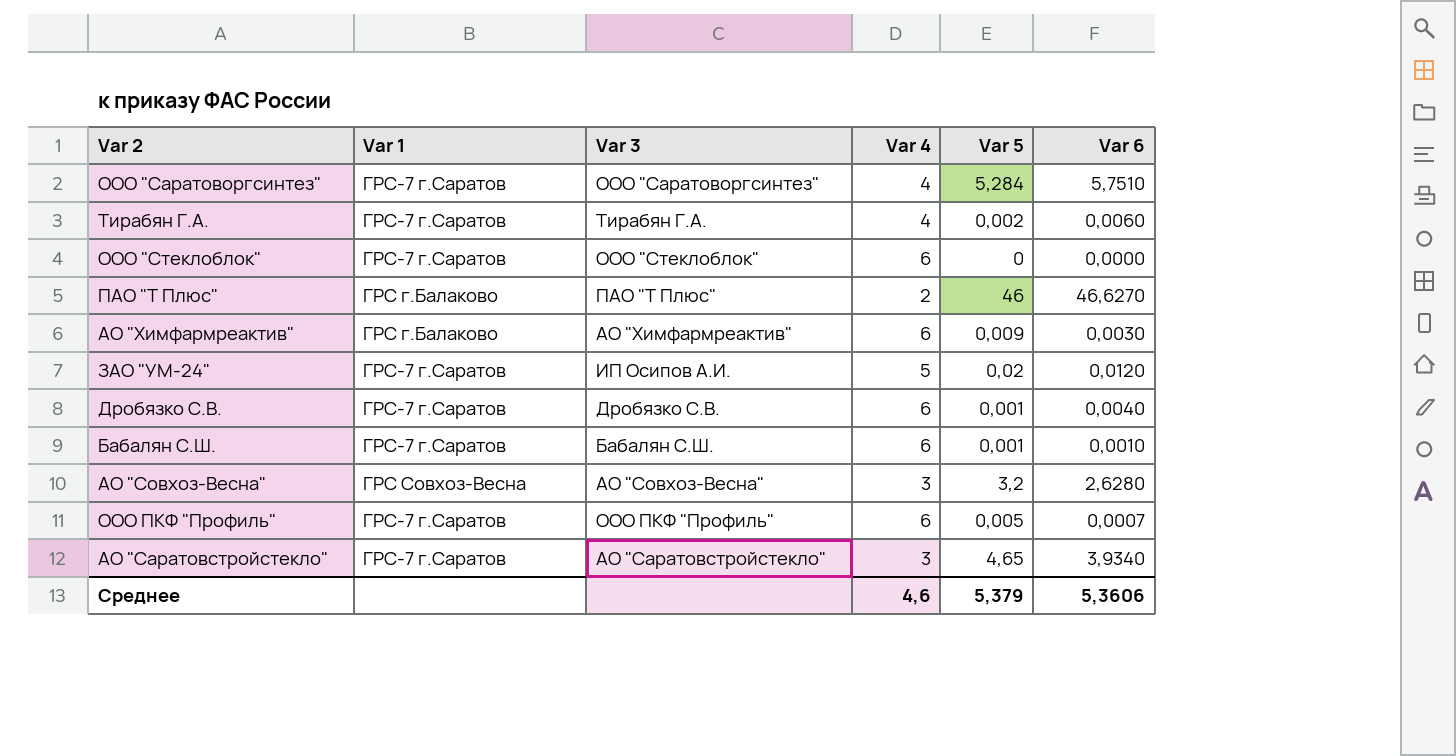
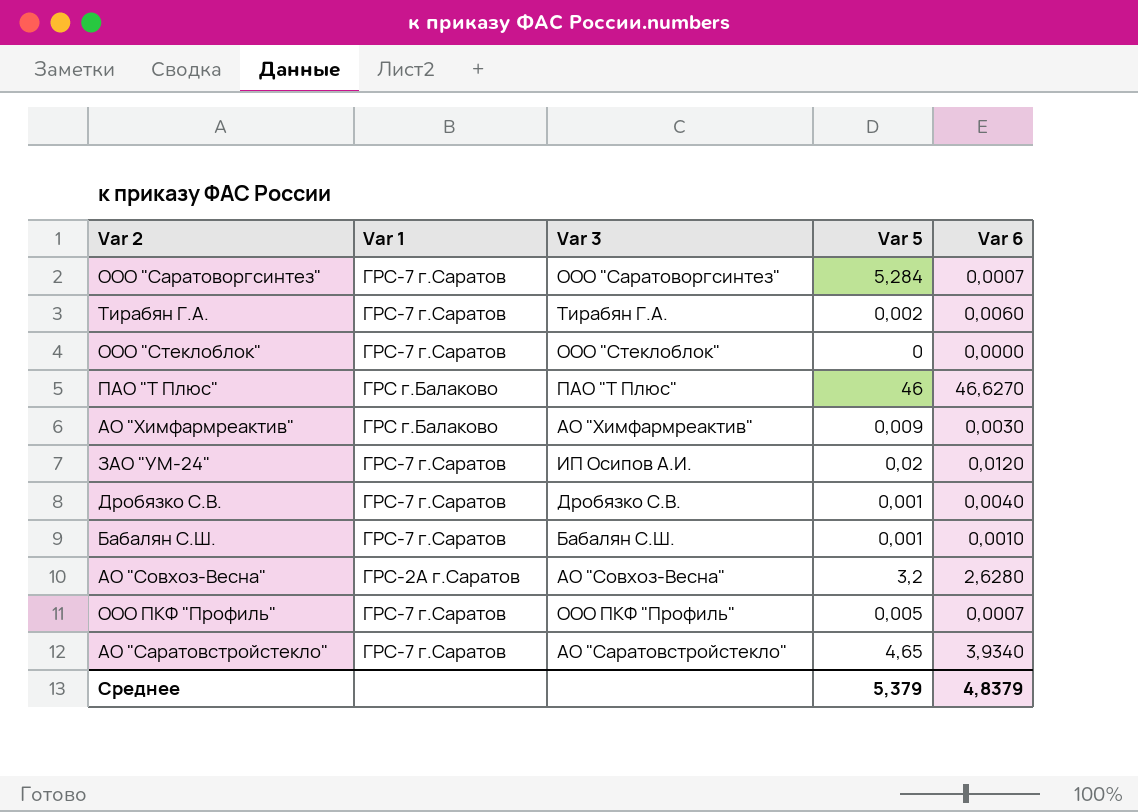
column Var 4 | position: 4 -> none
ООО "Саратоворгсинтез" | Var 6: 5,7510 -> 0,0007
АО "Совхоз-Весна" | Var 1: ГРС Совхоз-Весна -> ГРС-2А г.Саратов
Среднее | Var 6: 5,3606 -> 4,8379

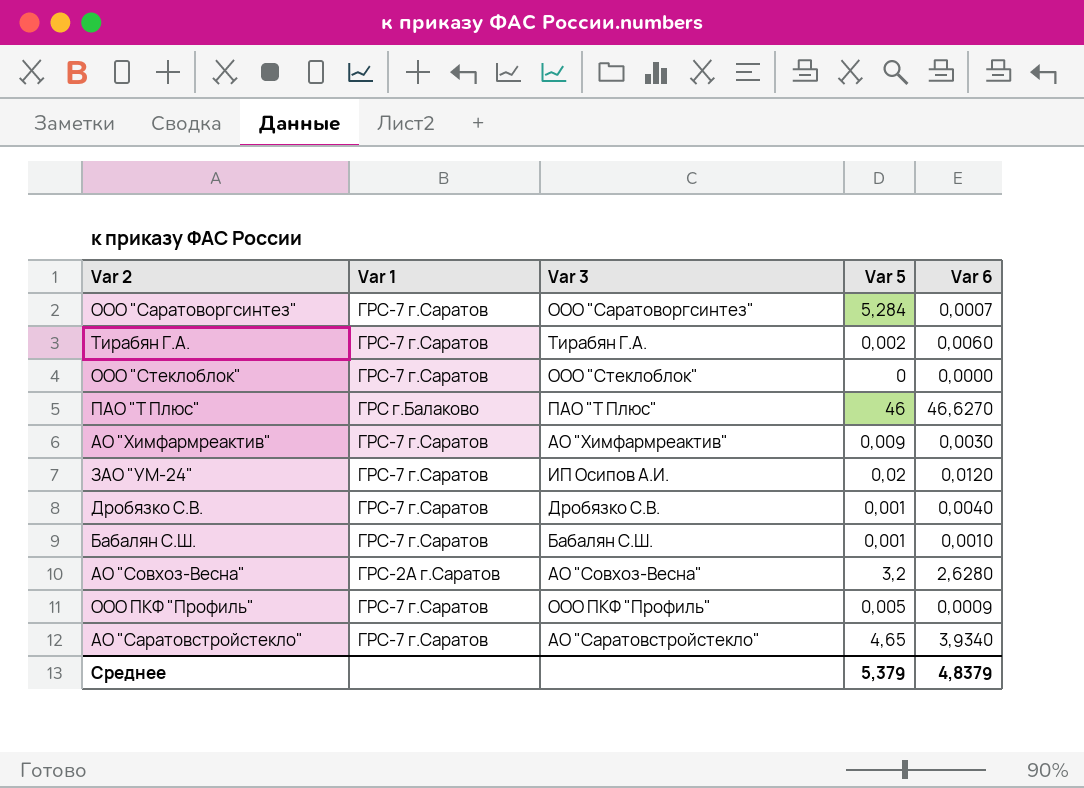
АО "Химфармреактив" | Var 1: ГРС г.Балаково -> ГРС-7 г.Саратов
ООО ПКФ "Профиль" | Var 6: 0,0007 -> 0,0009

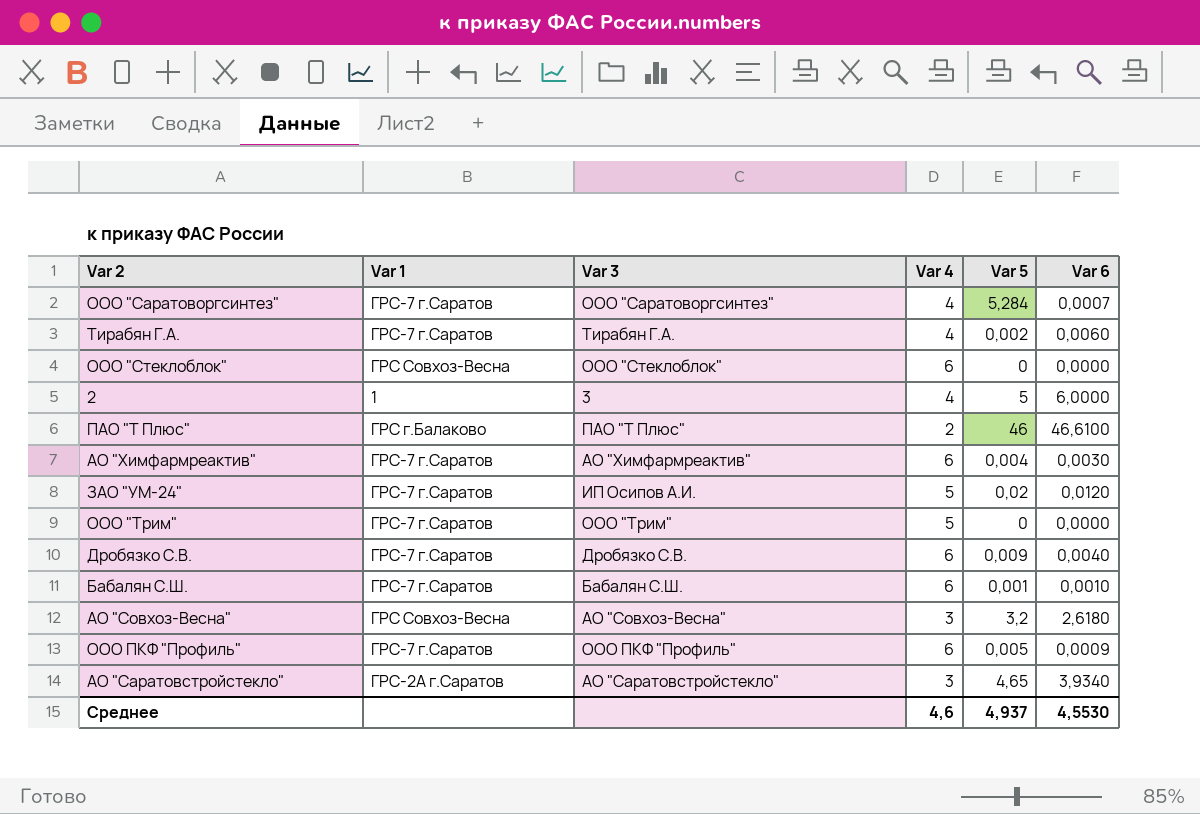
column Var 4 | position: none -> 4
ООО "Стеклоблок" | Var 1: ГРС-7 г.Саратов -> ГРС Совхоз-Весна
row 2: none -> 1 | 3 | 4 | 5 | 6,0000
ПАО "Т Плюс" | Var 6: 46,6270 -> 46,6100
АО "Химфармреактив" | Var 5: 0,009 -> 0,004
row ООО "Трим": none -> ГРС-7 г.Саратов | ООО "Трим" | 5 | 0 | 0,0000
Дробязко С.В. | Var 5: 0,001 -> 0,009
АО "Совхоз-Весна" | Var 1: ГРС-2А г.Саратов -> ГРС Совхоз-Весна
АО "Совхоз-Весна" | Var 6: 2,6280 -> 2,6180
АО "Саратовстройстекло" | Var 1: ГРС-7 г.Саратов -> ГРС-2А г.Саратов
Среднее | Var 5: 5,379 -> 4,937
Среднее | Var 6: 4,8379 -> 4,5530

